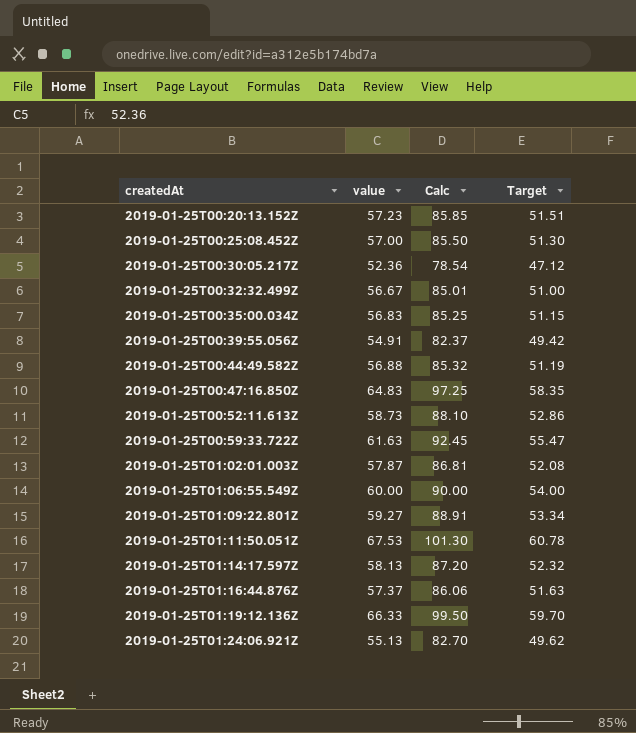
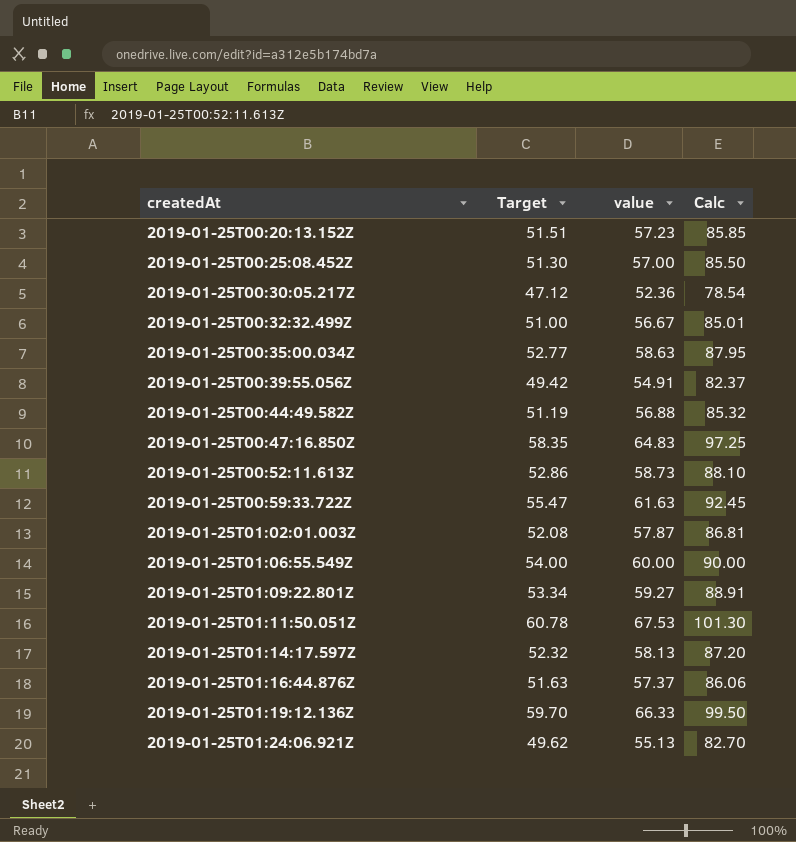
column Target | position: 4 -> 2
2019-01-25T00:35:00.034Z | Target: 51.15 -> 52.77
2019-01-25T00:35:00.034Z | value: 56.83 -> 58.63
2019-01-25T00:35:00.034Z | Calc: 85.25 -> 87.95

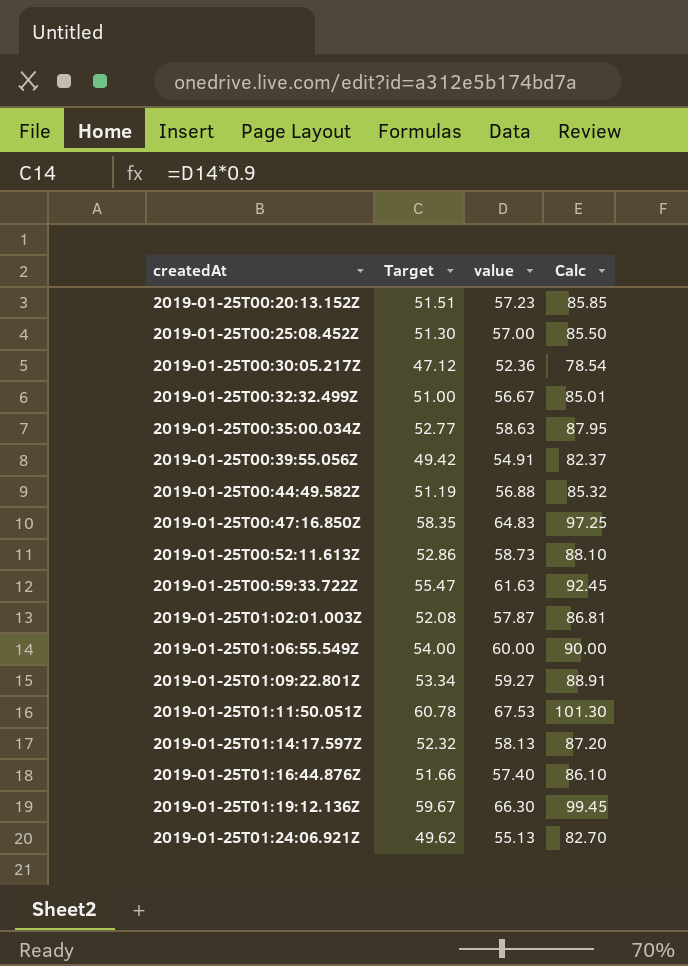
2019-01-25T01:16:44.876Z | Target: 51.63 -> 51.66
2019-01-25T01:16:44.876Z | value: 57.37 -> 57.40
2019-01-25T01:16:44.876Z | Calc: 86.06 -> 86.10
2019-01-25T01:19:12.136Z | Target: 59.70 -> 59.67
2019-01-25T01:19:12.136Z | value: 66.33 -> 66.30
2019-01-25T01:19:12.136Z | Calc: 99.50 -> 99.45

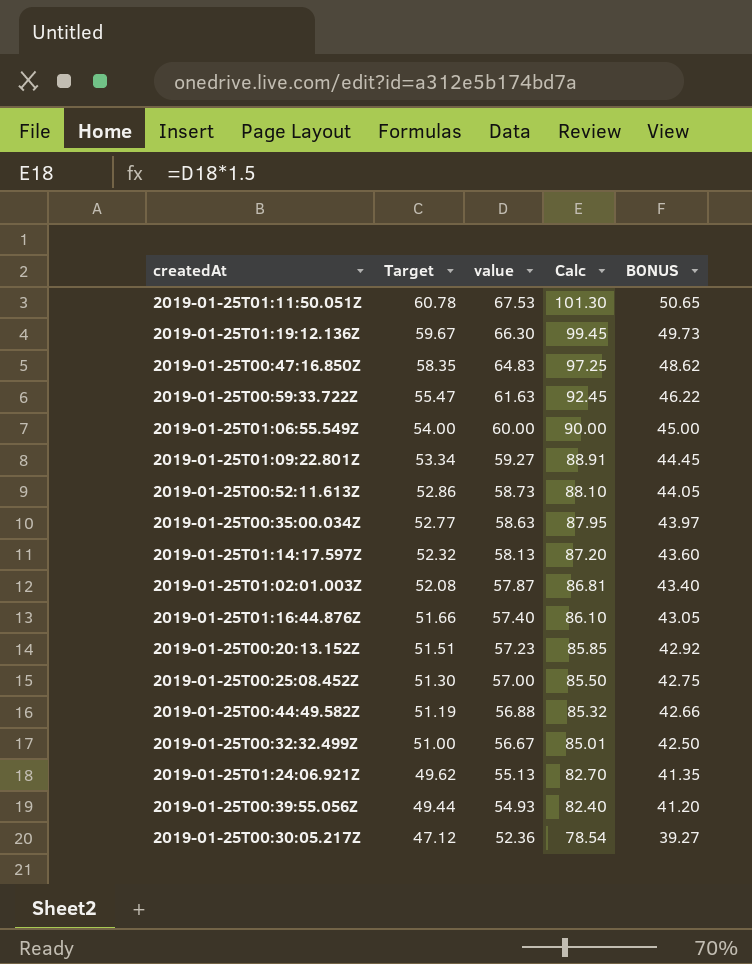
row order: createdAt ascending -> Target descending
column BONUS | formula: none -> [value] * 0.75
2019-01-25T00:39:55.056Z | Target: 49.42 -> 49.44
2019-01-25T00:39:55.056Z | value: 54.91 -> 54.93
2019-01-25T00:39:55.056Z | Calc: 82.37 -> 82.40

